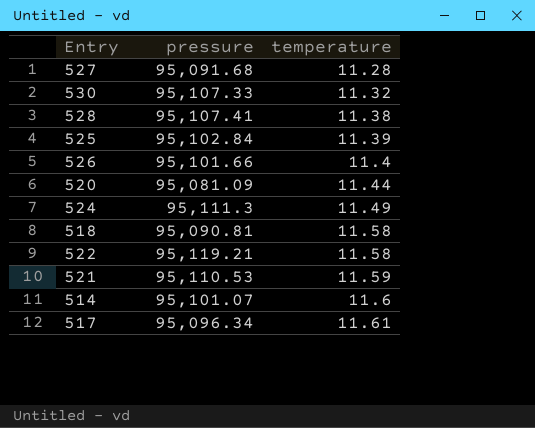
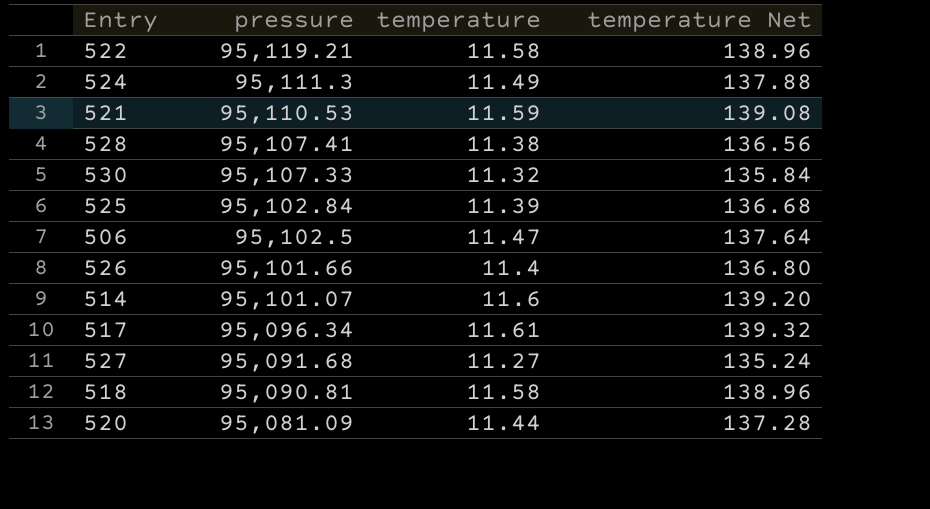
row order: temperature ascending -> pressure descending
column temperature Net | formula: none -> [temperature] * 12
row 506: none -> 95,102.5 | 11.47 | 137.64
527 | temperature: 11.28 -> 11.27

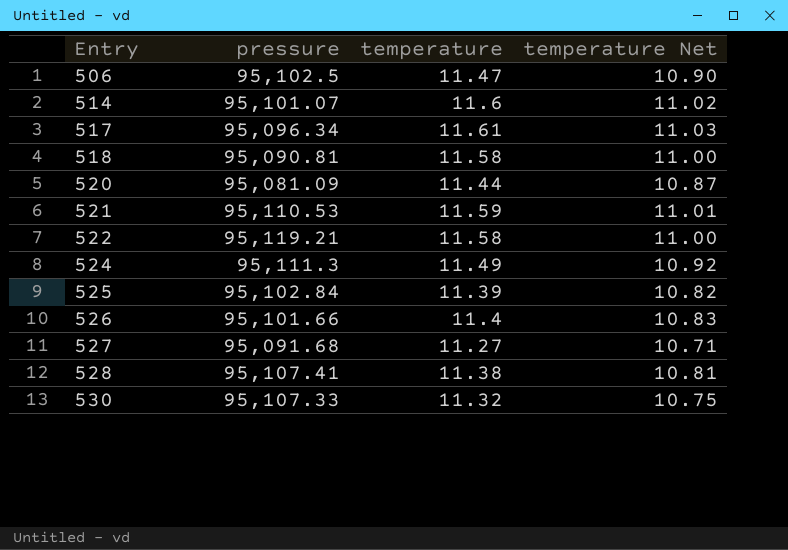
row order: pressure descending -> Entry ascending
column temperature Net | formula: [temperature] * 12 -> [temperature] * 0.95

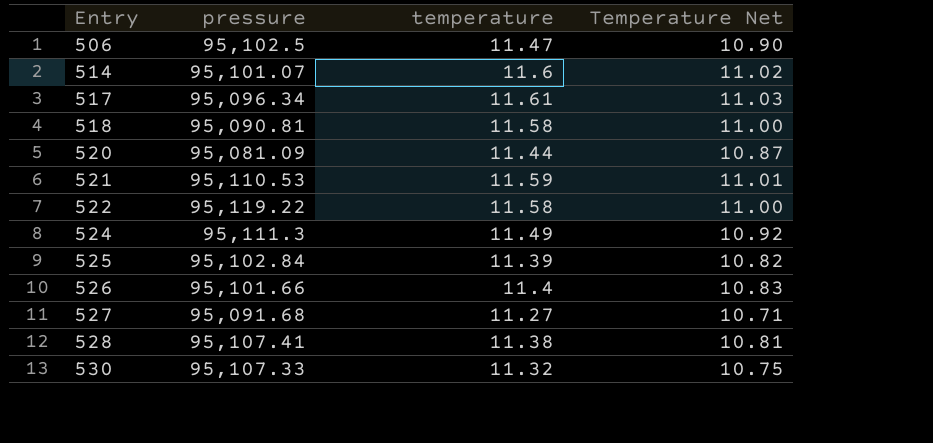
column name: temperature Net -> Temperature Net
522 | pressure: 95,119.21 -> 95,119.22

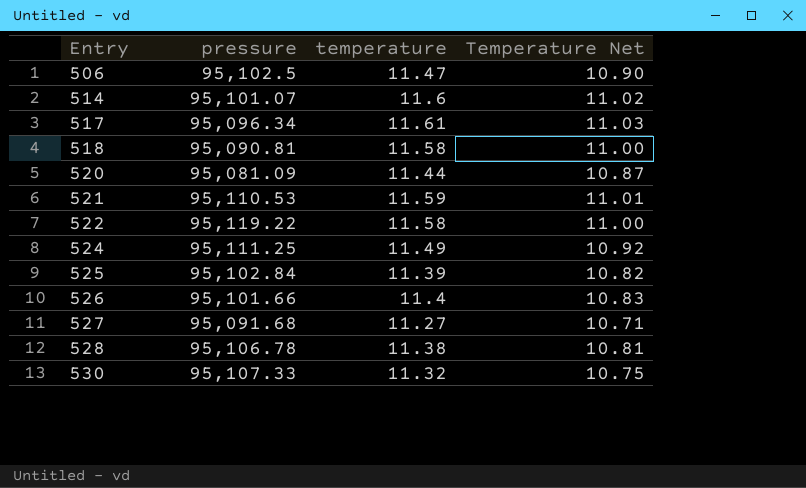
524 | pressure: 95,111.3 -> 95,111.25
528 | pressure: 95,107.41 -> 95,106.78

